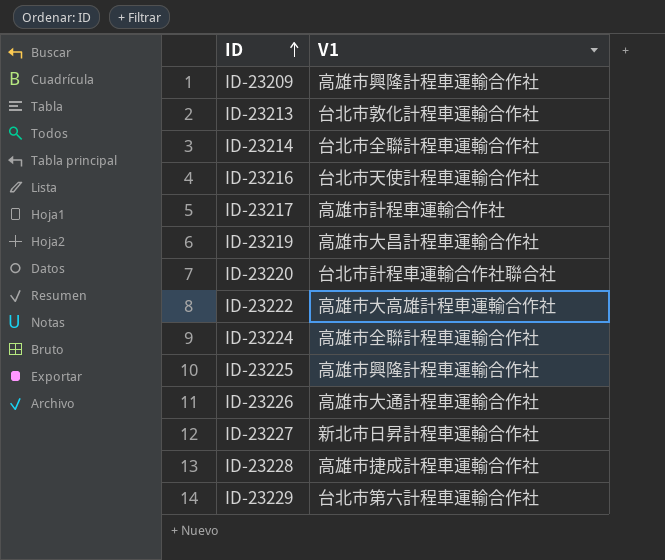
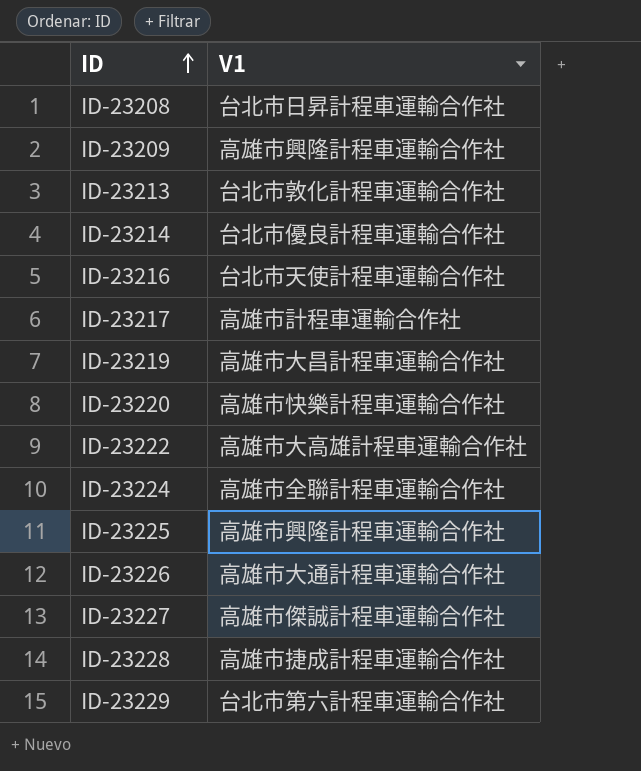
row ID-23208: none -> 台北市日昇計程車運輸合作社
ID-23214 | V1: 台北市全聯計程車運輸合作社 -> 台北市優良計程車運輸合作社
ID-23220 | V1: 台北市計程車運輸合作社聯合社 -> 高雄市快樂計程車運輸合作社
ID-23227 | V1: 新北市日昇計程車運輸合作社 -> 高雄市傑誠計程車運輸合作社

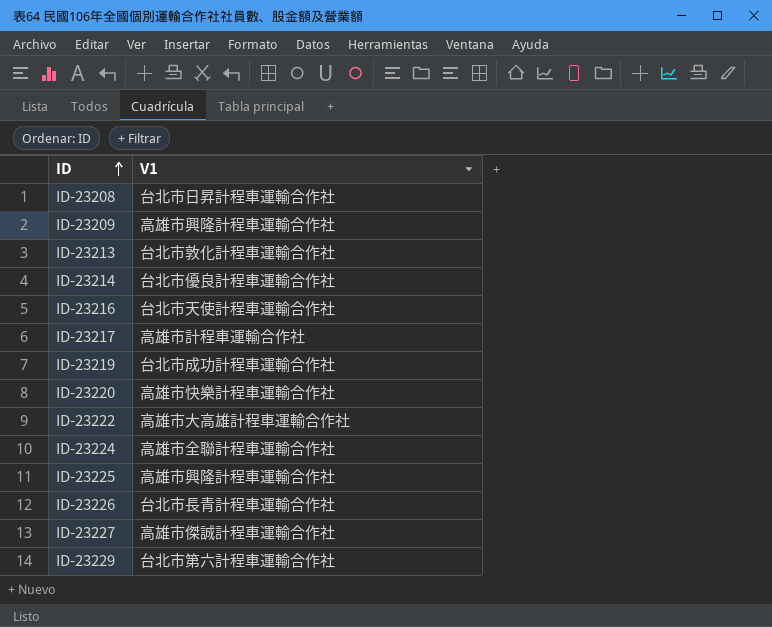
row ID-23228: 高雄市捷成計程車運輸合作社 -> none
ID-23219 | V1: 高雄市大昌計程車運輸合作社 -> 台北市成功計程車運輸合作社
ID-23226 | V1: 高雄市大通計程車運輸合作社 -> 台北市長青計程車運輸合作社

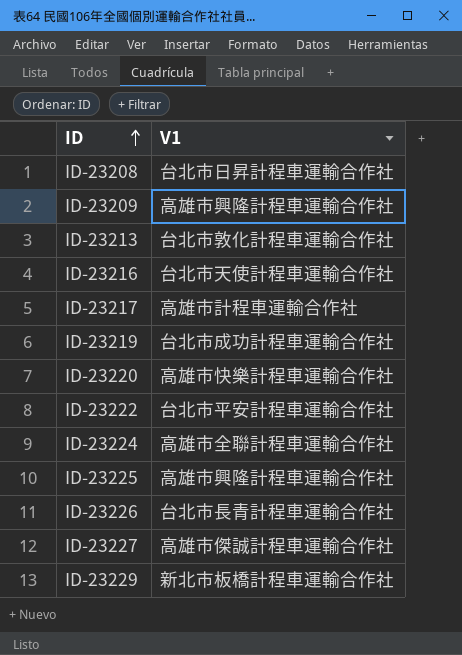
row ID-23214: 台北市優良計程車運輸合作社 -> none
ID-23222 | V1: 高雄市大高雄計程車運輸合作社 -> 台北市平安計程車運輸合作社
ID-23229 | V1: 台北市第六計程車運輸合作社 -> 新北市板橋計程車運輸合作社

